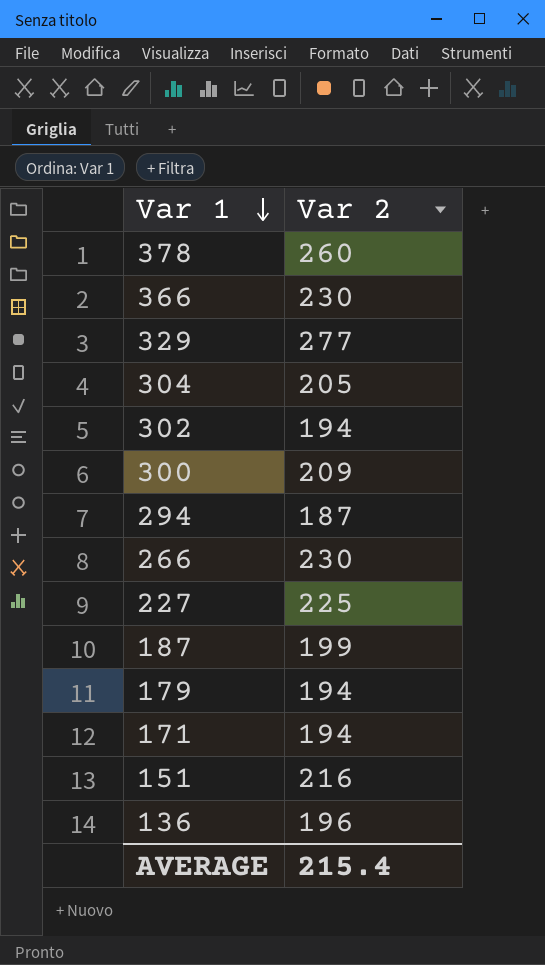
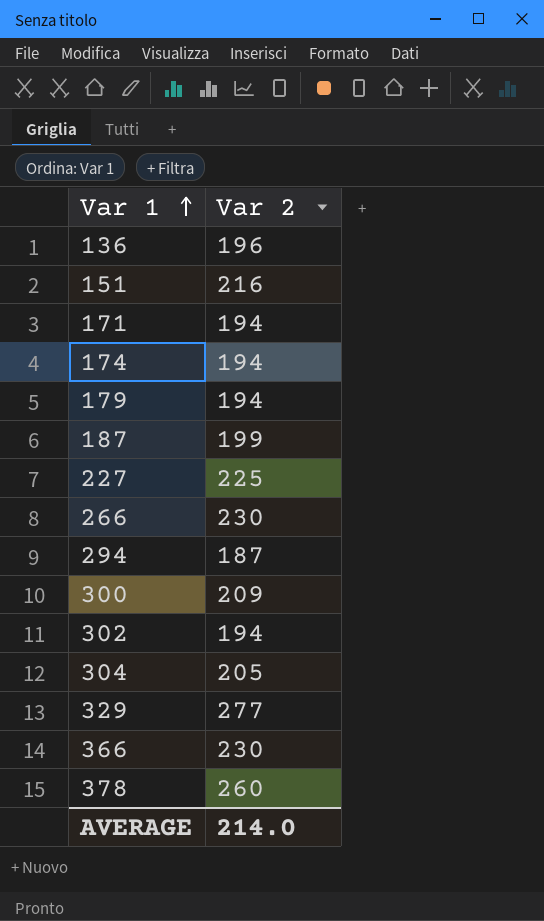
row order: Var 1 descending -> Var 1 ascending
row 174: none -> 194
AVERAGE | Var 2: 215.4 -> 214.0

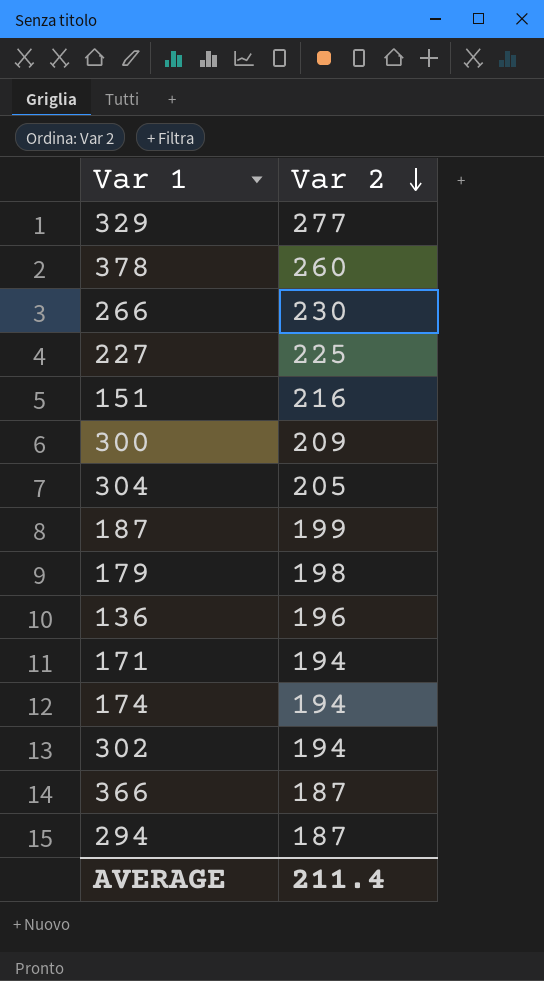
row order: Var 1 ascending -> Var 2 descending
179 | Var 2: 194 -> 198
366 | Var 2: 230 -> 187
AVERAGE | Var 2: 214.0 -> 211.4

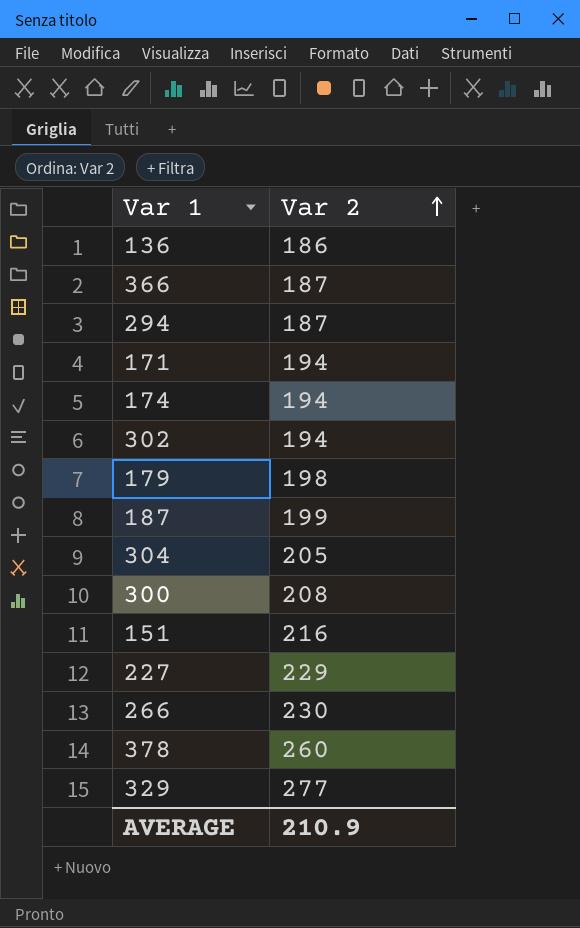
row order: Var 2 descending -> Var 2 ascending
136 | Var 2: 196 -> 186
300 | Var 2: 209 -> 208
227 | Var 2: 225 -> 229
AVERAGE | Var 2: 211.4 -> 210.9

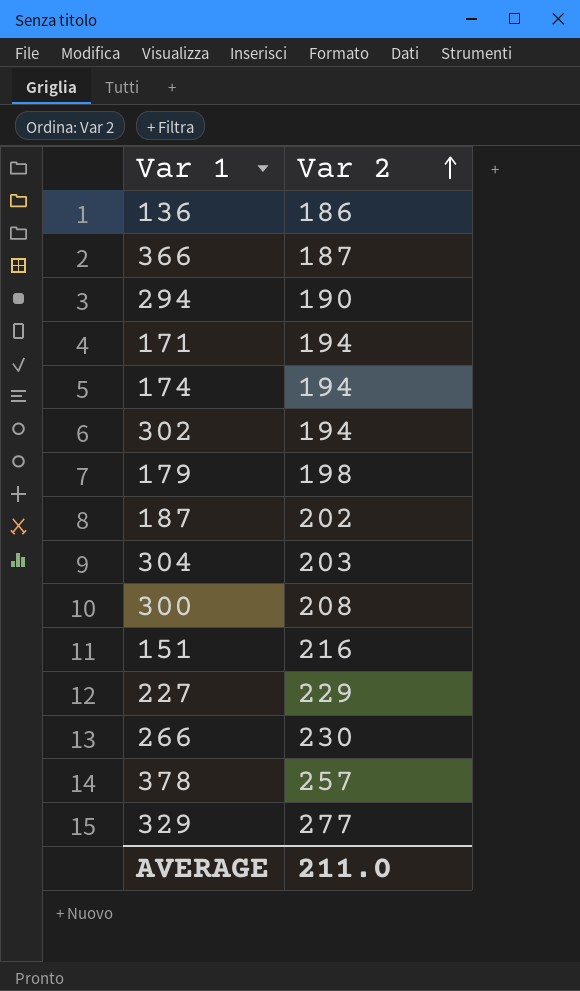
294 | Var 2: 187 -> 190
187 | Var 2: 199 -> 202
304 | Var 2: 205 -> 203
378 | Var 2: 260 -> 257
AVERAGE | Var 2: 210.9 -> 211.0

